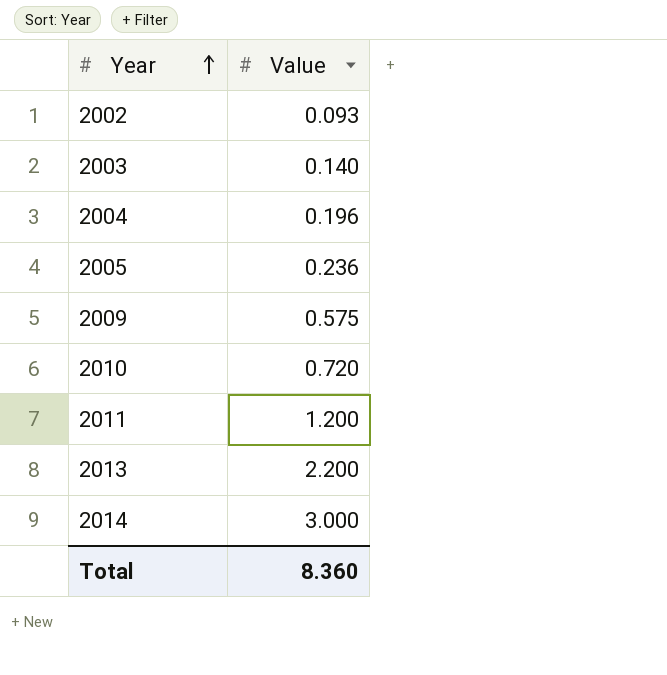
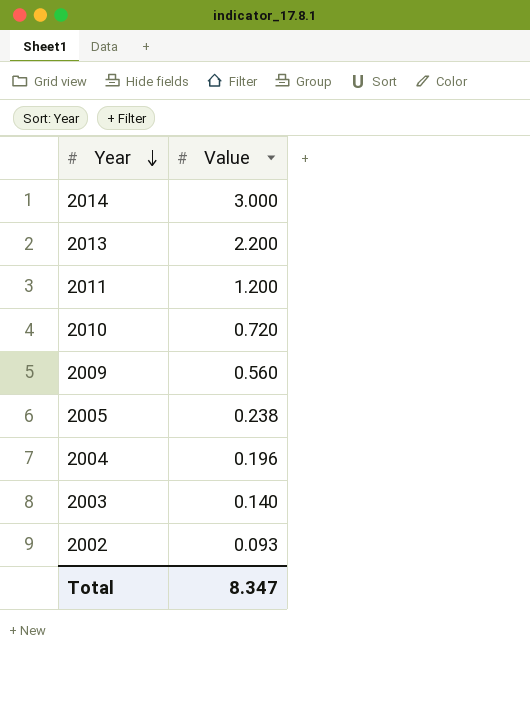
row order: Year ascending -> Year descending
2009 | Value: 0.575 -> 0.560
2005 | Value: 0.236 -> 0.238
Total | Value: 8.360 -> 8.347

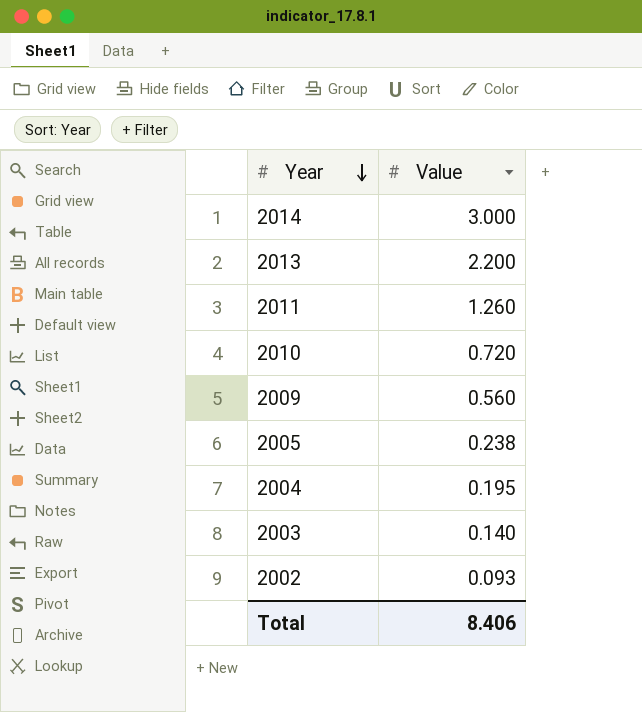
2011 | Value: 1.200 -> 1.260
2004 | Value: 0.196 -> 0.195
Total | Value: 8.347 -> 8.406

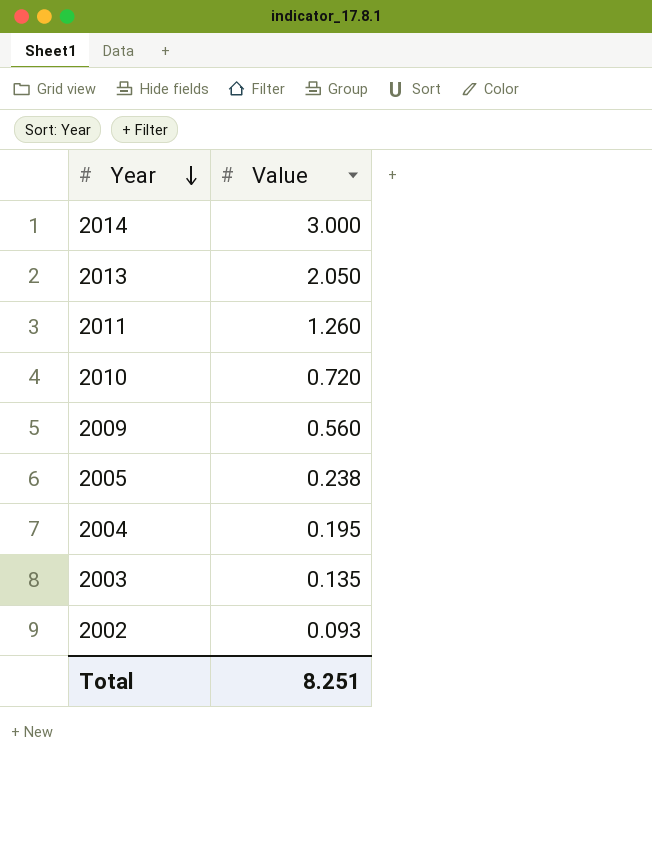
2013 | Value: 2.200 -> 2.050
2003 | Value: 0.140 -> 0.135
Total | Value: 8.406 -> 8.251

